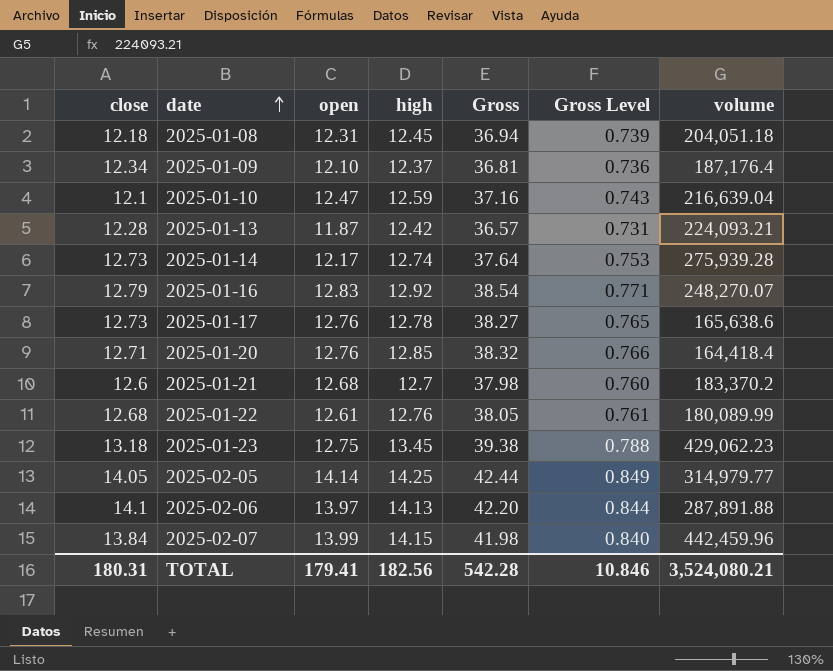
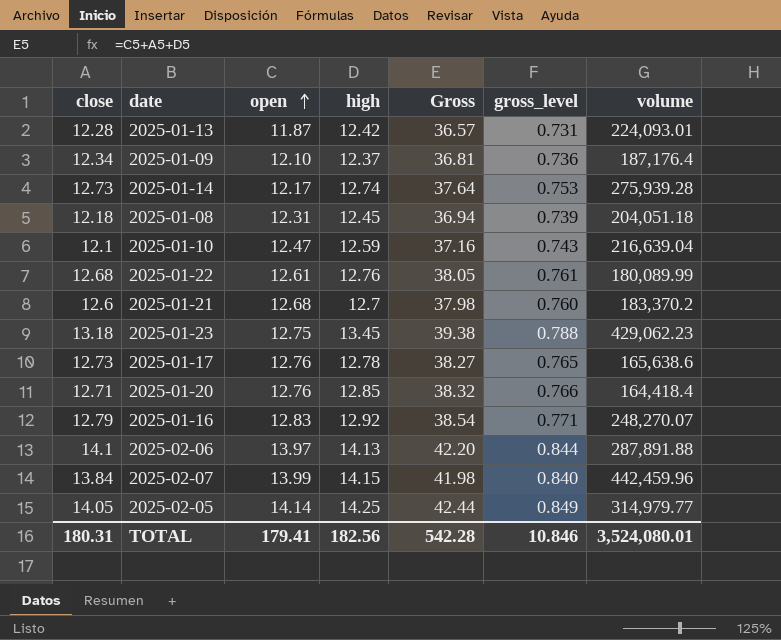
row order: date ascending -> open ascending
column name: Gross Level -> gross_level
2025-01-13 | volume: 224,093.21 -> 224,093.01
TOTAL | volume: 3,524,080.21 -> 3,524,080.01

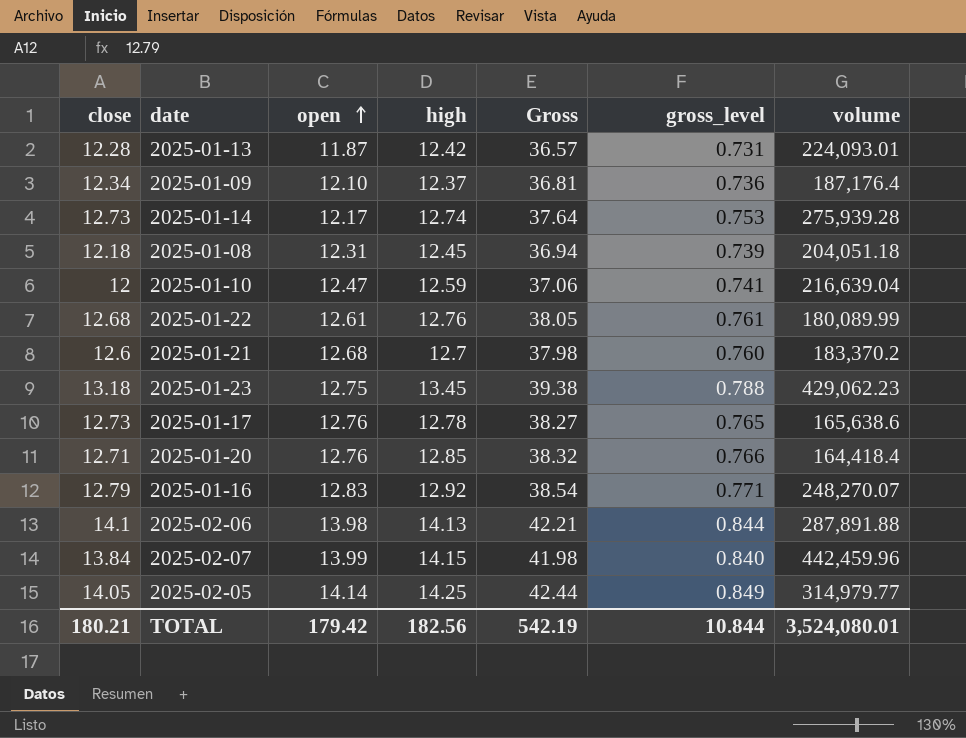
2025-01-10 | close: 12.1 -> 12
2025-01-10 | Gross: 37.16 -> 37.06
2025-01-10 | gross_level: 0.743 -> 0.741
2025-02-06 | open: 13.97 -> 13.98
2025-02-06 | Gross: 42.20 -> 42.21
TOTAL | close: 180.31 -> 180.21
TOTAL | open: 179.41 -> 179.42
TOTAL | Gross: 542.28 -> 542.19
TOTAL | gross_level: 10.846 -> 10.844

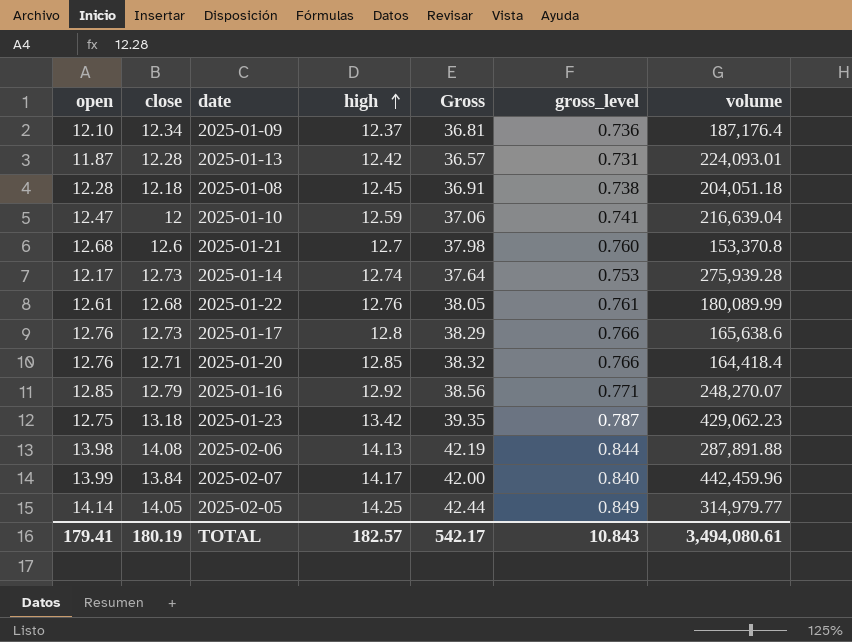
row order: open ascending -> high ascending
column open | position: 3 -> 1
2025-01-08 | open: 12.31 -> 12.28
2025-01-08 | Gross: 36.94 -> 36.91
2025-01-08 | gross_level: 0.739 -> 0.738
2025-01-21 | volume: 183,370.2 -> 153,370.8
2025-01-17 | high: 12.78 -> 12.8
2025-01-17 | Gross: 38.27 -> 38.29
2025-01-17 | gross_level: 0.765 -> 0.766
2025-01-16 | open: 12.83 -> 12.85
2025-01-16 | Gross: 38.54 -> 38.56
2025-01-23 | high: 13.45 -> 13.42
2025-01-23 | Gross: 39.38 -> 39.35
2025-01-23 | gross_level: 0.788 -> 0.787
2025-02-06 | close: 14.1 -> 14.08
2025-02-06 | Gross: 42.21 -> 42.19
2025-02-07 | high: 14.15 -> 14.17
2025-02-07 | Gross: 41.98 -> 42.00
TOTAL | open: 179.42 -> 179.41
TOTAL | close: 180.21 -> 180.19
TOTAL | high: 182.56 -> 182.57
TOTAL | Gross: 542.19 -> 542.17
TOTAL | gross_level: 10.844 -> 10.843
TOTAL | volume: 3,524,080.01 -> 3,494,080.61

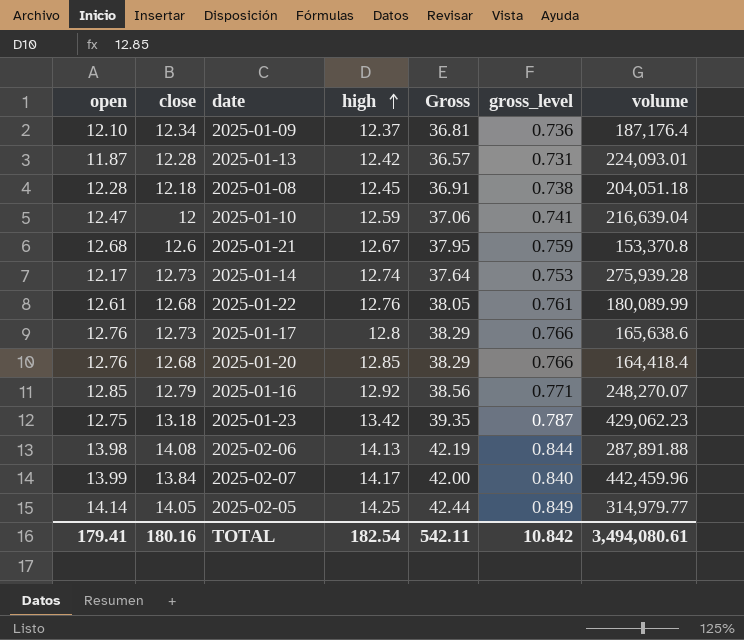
2025-01-21 | high: 12.7 -> 12.67
2025-01-21 | Gross: 37.98 -> 37.95
2025-01-21 | gross_level: 0.760 -> 0.759
2025-01-20 | close: 12.71 -> 12.68
2025-01-20 | Gross: 38.32 -> 38.29
TOTAL | close: 180.19 -> 180.16
TOTAL | high: 182.57 -> 182.54
TOTAL | Gross: 542.17 -> 542.11
TOTAL | gross_level: 10.843 -> 10.842

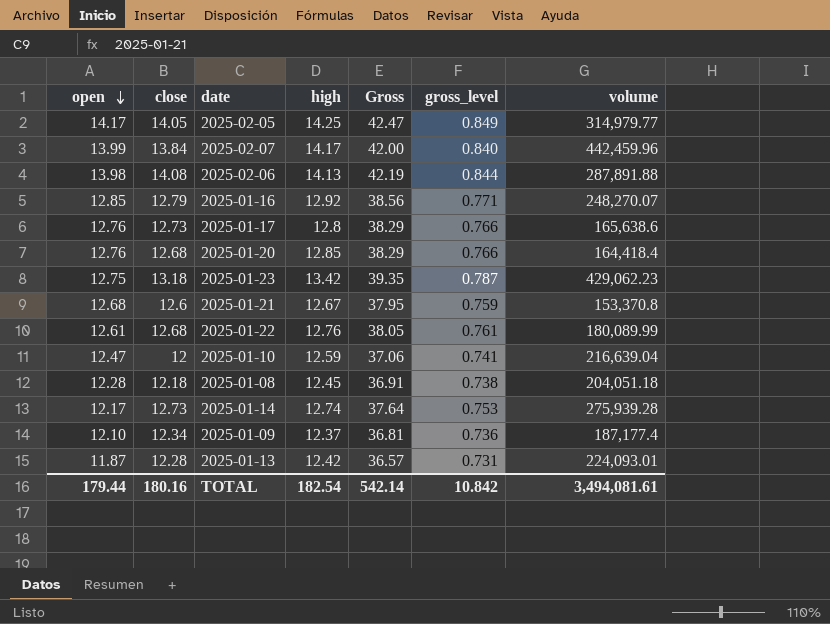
row order: high ascending -> open descending
2025-02-05 | open: 14.14 -> 14.17
2025-02-05 | Gross: 42.44 -> 42.47
2025-01-09 | volume: 187,176.4 -> 187,177.4
TOTAL | open: 179.41 -> 179.44
TOTAL | Gross: 542.11 -> 542.14
TOTAL | volume: 3,494,080.61 -> 3,494,081.61

